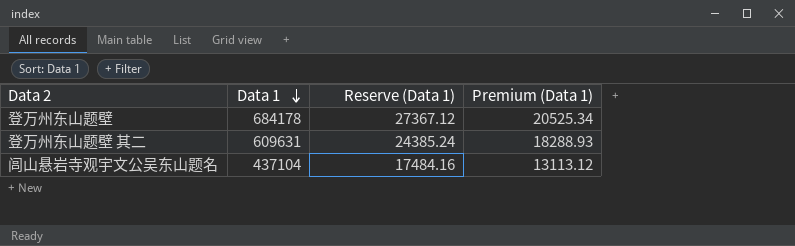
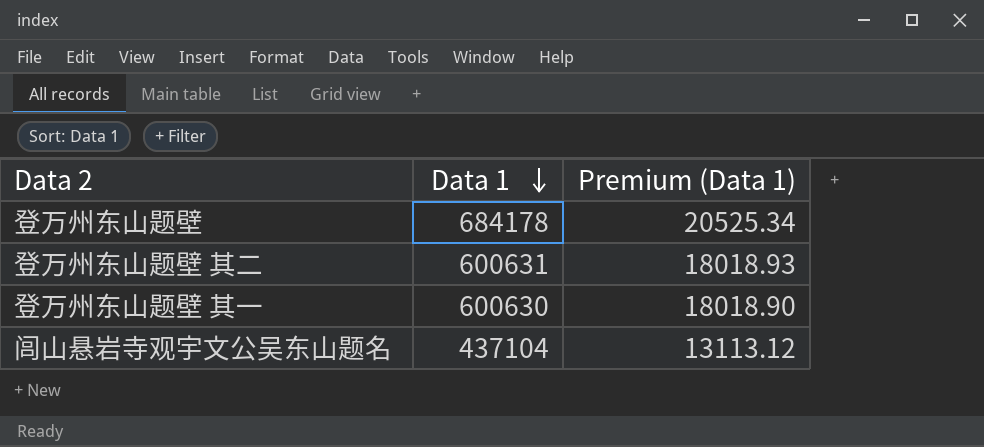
column Reserve (Data 1) | formula: [Data 1] * 0.04 -> none
登万州东山题壁 其二 | Data 1: 609631 -> 600631
登万州东山题壁 其二 | Premium (Data 1): 18288.93 -> 18018.93
row 登万州东山题壁 其一: none -> 600630 | 18018.90

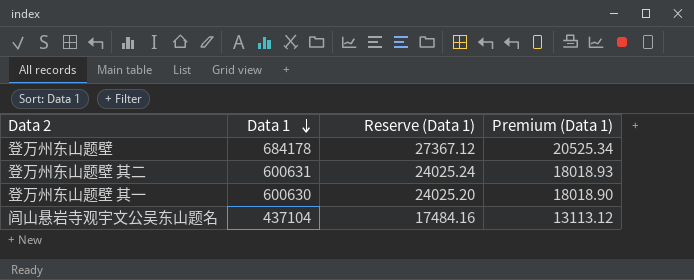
column Reserve (Data 1) | formula: none -> [Data 1] * 0.04

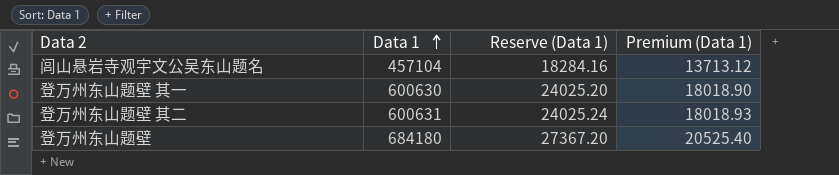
row order: Data 1 descending -> Data 1 ascending
闾山悬岩寺观宇文公吴东山题名 | Data 1: 437104 -> 457104
闾山悬岩寺观宇文公吴东山题名 | Reserve (Data 1): 17484.16 -> 18284.16
闾山悬岩寺观宇文公吴东山题名 | Premium (Data 1): 13113.12 -> 13713.12
登万州东山题壁 | Data 1: 684178 -> 684180
登万州东山题壁 | Reserve (Data 1): 27367.12 -> 27367.20
登万州东山题壁 | Premium (Data 1): 20525.34 -> 20525.40

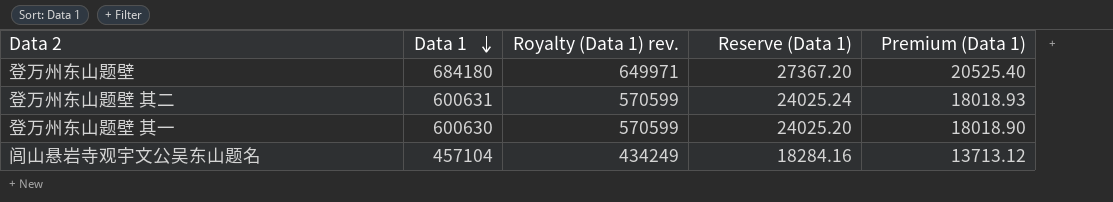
row order: Data 1 ascending -> Data 1 descending
column Royalty (Data 1) rev. | formula: none -> [Data 1] * 0.95

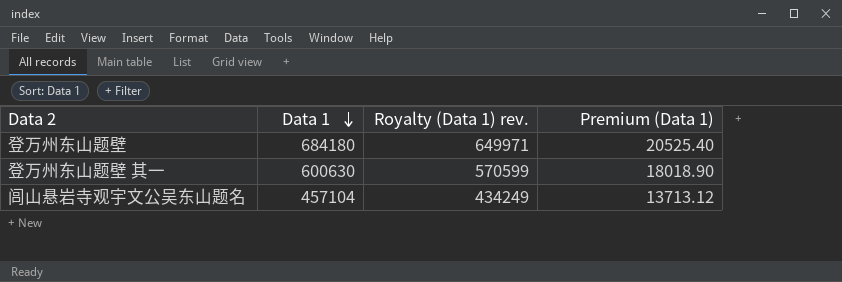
column Reserve (Data 1) | formula: [Data 1] * 0.04 -> none
row 登万州东山题壁 其二: 600631 | 570599 | 24025.24 | 18018.93 -> none

